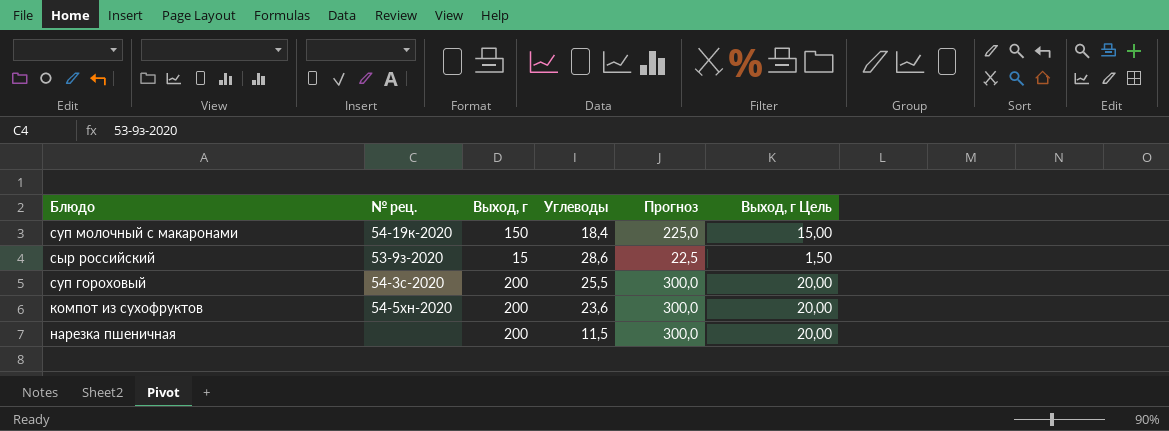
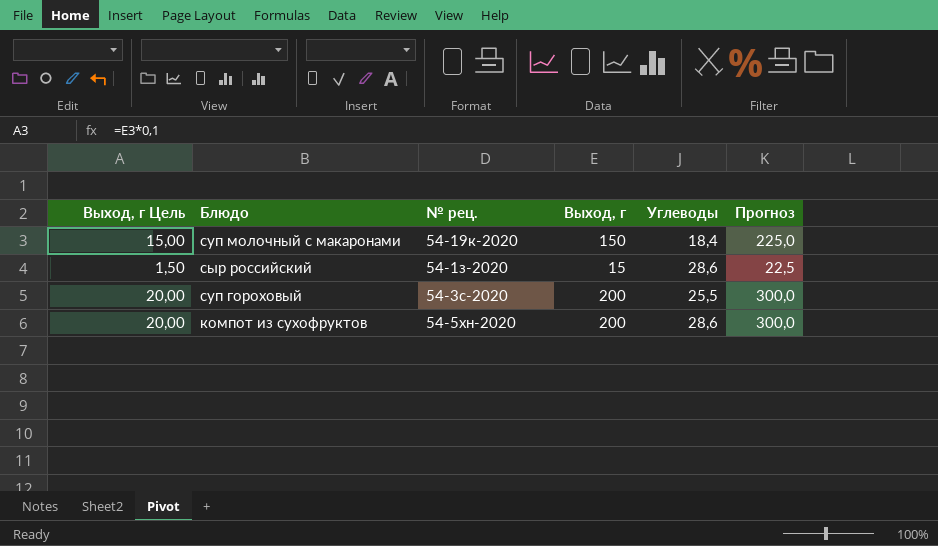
column Выход, г Цель | position: 6 -> 1
row нарезка пшеничная: none | 200 | 11,5 | 300,0 | 20,00 -> none
сыр российский | № рец.: 53-9з-2020 -> 54-1з-2020
компот из сухофруктов | Углеводы: 23,6 -> 28,6

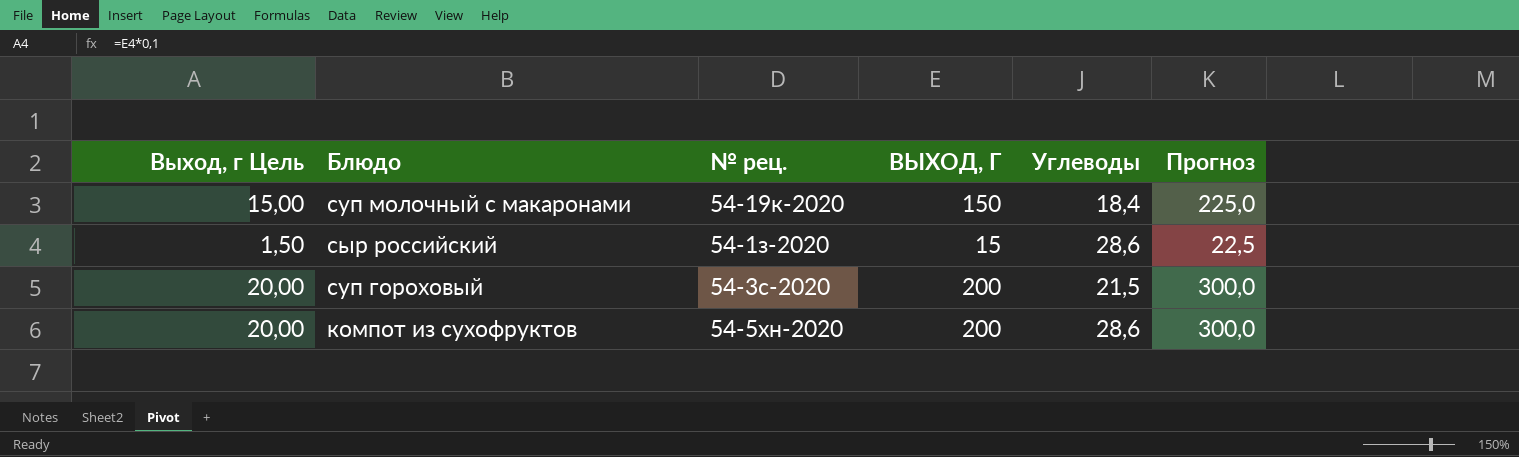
column name: Выход, г -> ВЫХОД, Г
суп гороховый | Углеводы: 25,5 -> 21,5

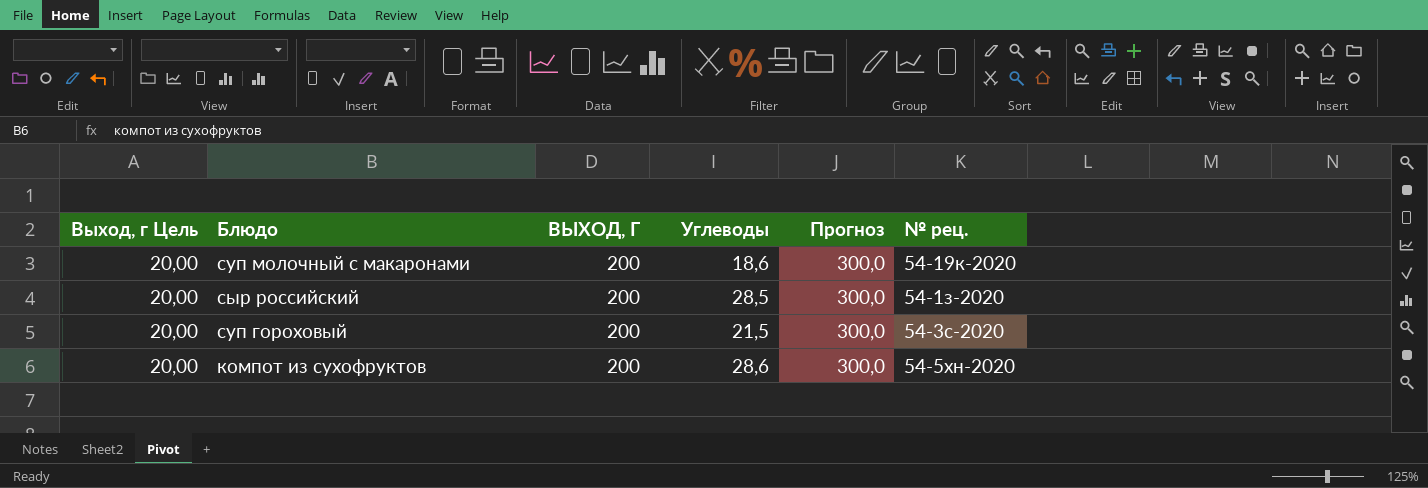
column № рец. | position: 3 -> 6
суп молочный с макаронами | Выход, г Цель: 15,00 -> 20,00
суп молочный с макаронами | ВЫХОД, Г: 150 -> 200
суп молочный с макаронами | Углеводы: 18,4 -> 18,6
суп молочный с макаронами | Прогноз: 225,0 -> 300,0
сыр российский | Выход, г Цель: 1,50 -> 20,00
сыр российский | ВЫХОД, Г: 15 -> 200
сыр российский | Углеводы: 28,6 -> 28,5
сыр российский | Прогноз: 22,5 -> 300,0

